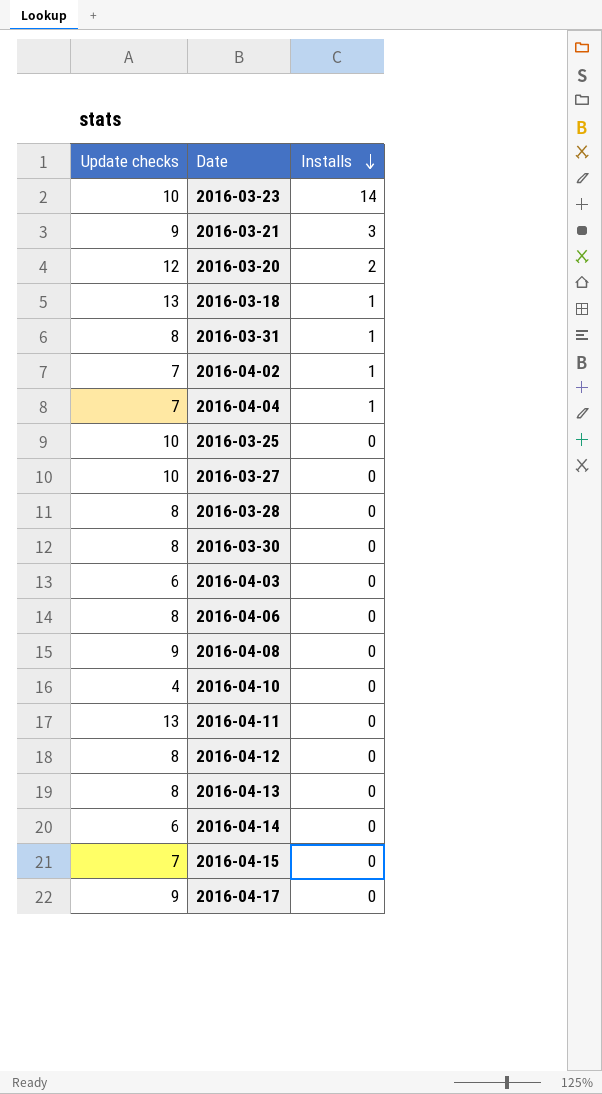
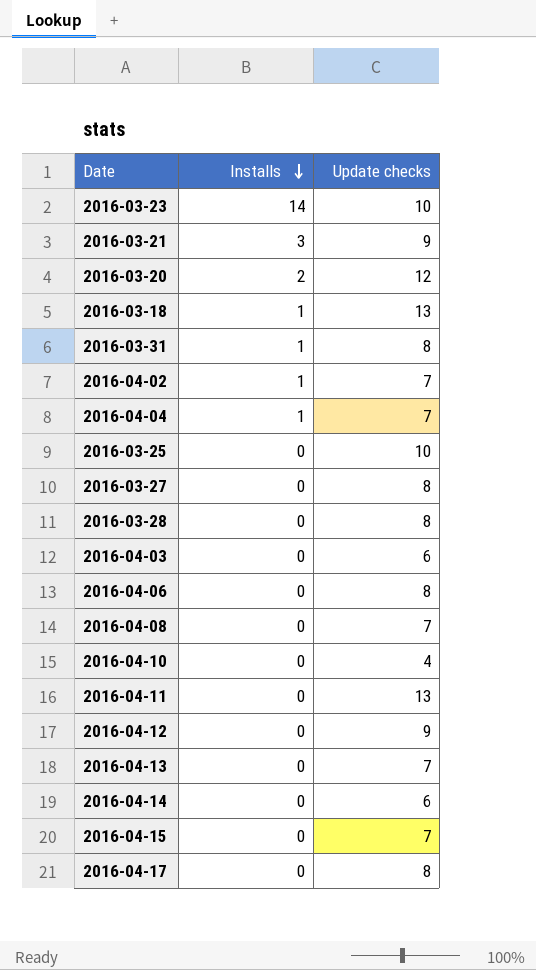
column Update checks | position: 1 -> 3
row 2016-03-30: 8 | 0 -> none
2016-03-27 | Update checks: 10 -> 8
2016-04-08 | Update checks: 9 -> 7
2016-04-12 | Update checks: 8 -> 9
2016-04-13 | Update checks: 8 -> 7
2016-04-17 | Update checks: 9 -> 8

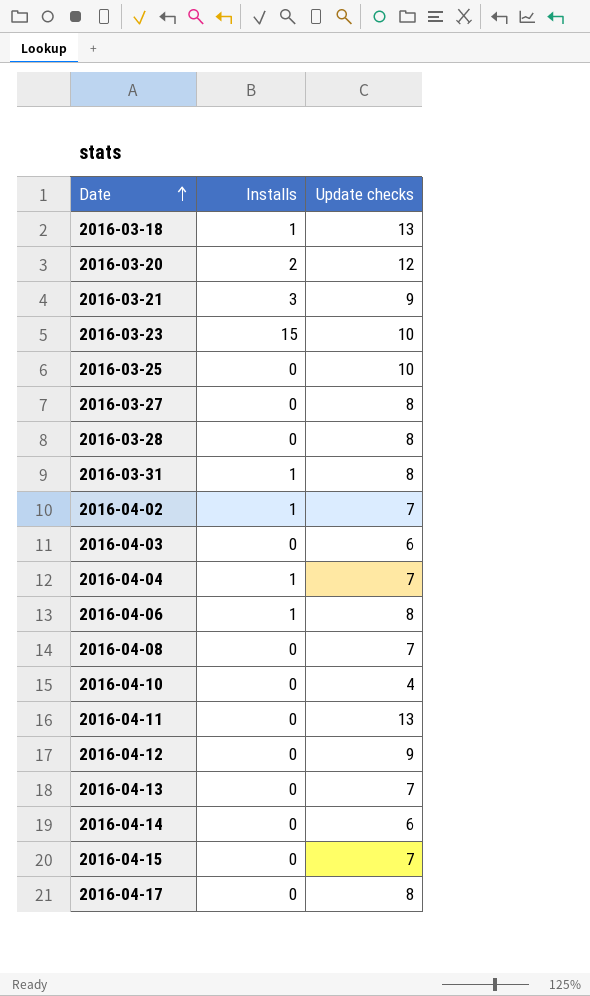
row order: Installs descending -> Date ascending
2016-03-23 | Installs: 14 -> 15
2016-04-06 | Installs: 0 -> 1

